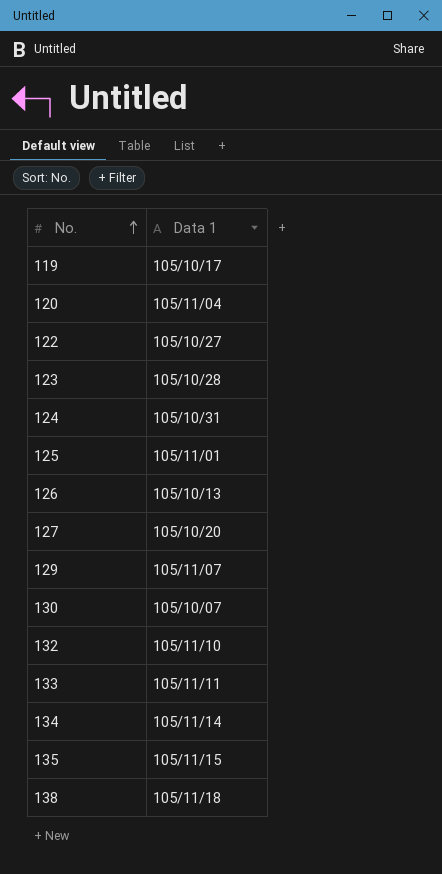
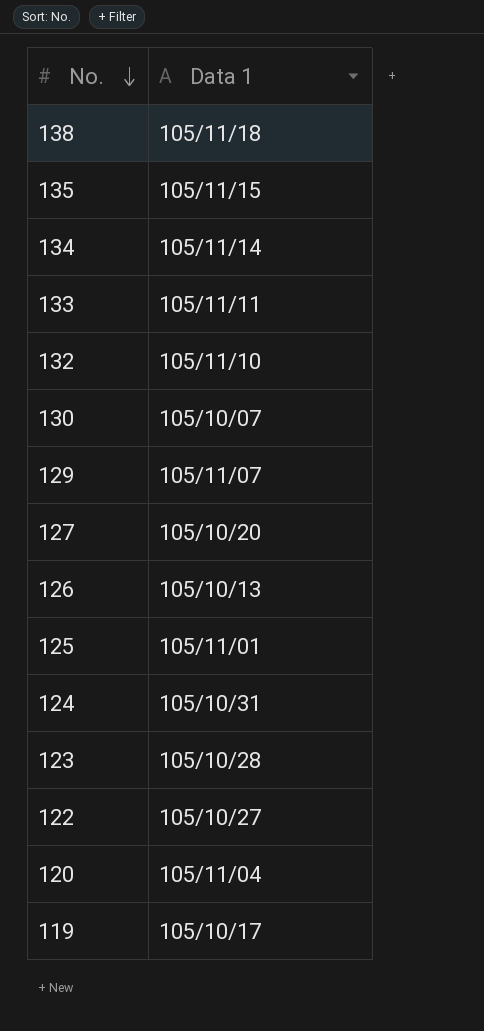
row order: No. ascending -> No. descending

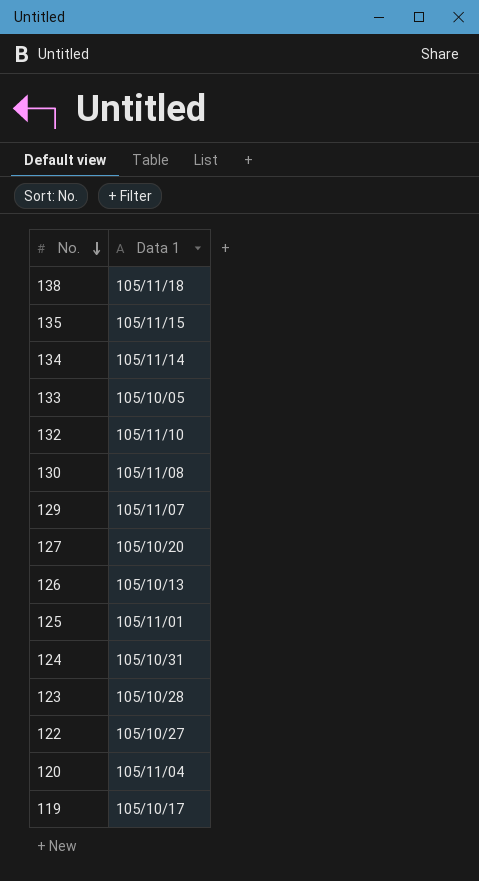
133 | Data 1: 105/11/11 -> 105/10/05
130 | Data 1: 105/10/07 -> 105/11/08

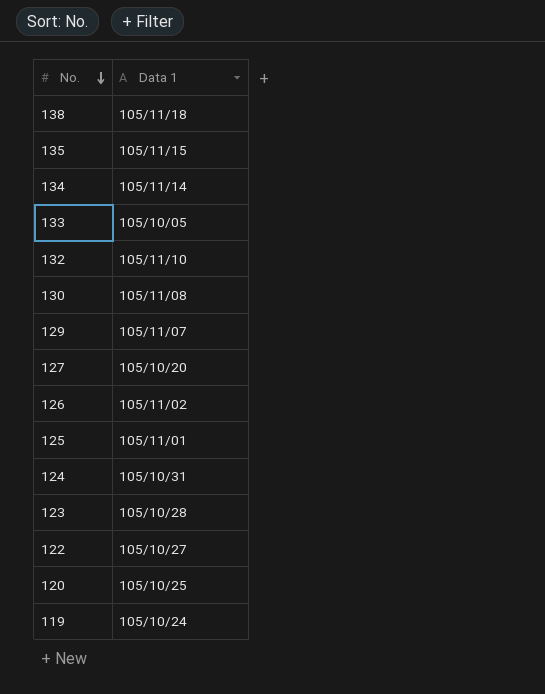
126 | Data 1: 105/10/13 -> 105/11/02
120 | Data 1: 105/11/04 -> 105/10/25
119 | Data 1: 105/10/17 -> 105/10/24

